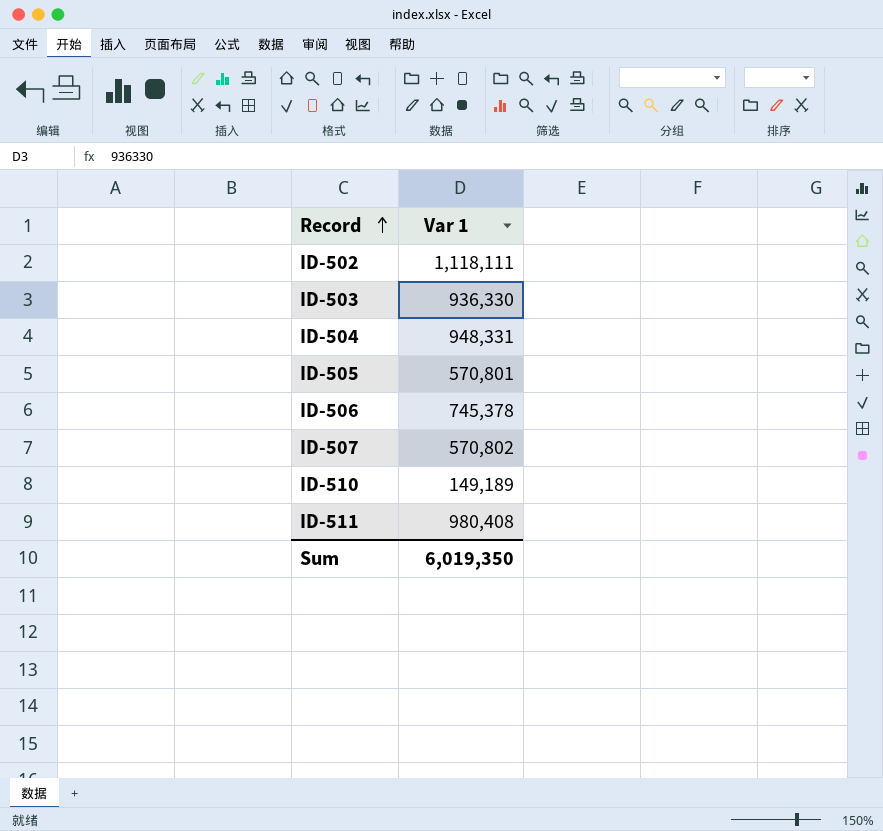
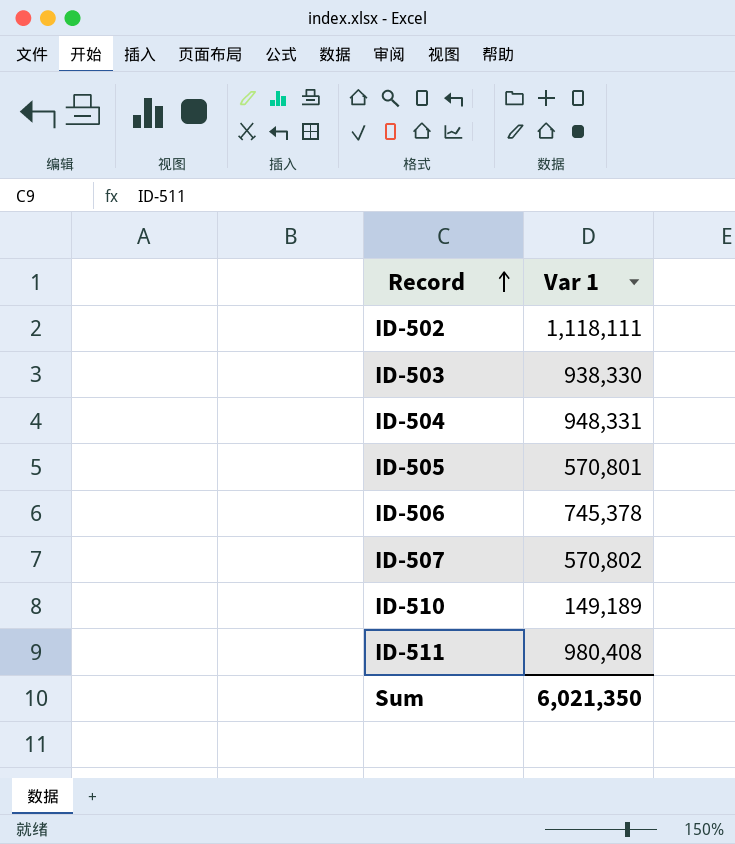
ID-503 | Var 1: 936,330 -> 938,330
Sum | Var 1: 6,019,350 -> 6,021,350

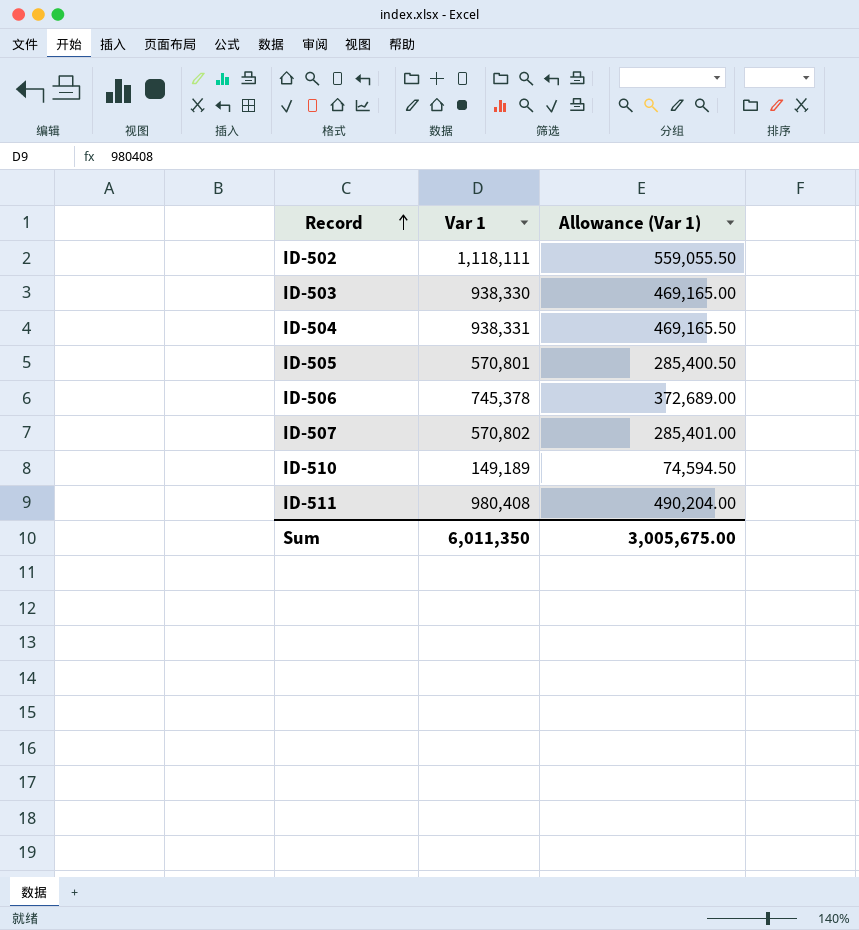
column Allowance (Var 1) | formula: none -> [Var 1] * 0.5
ID-504 | Var 1: 948,331 -> 938,331
Sum | Var 1: 6,021,350 -> 6,011,350

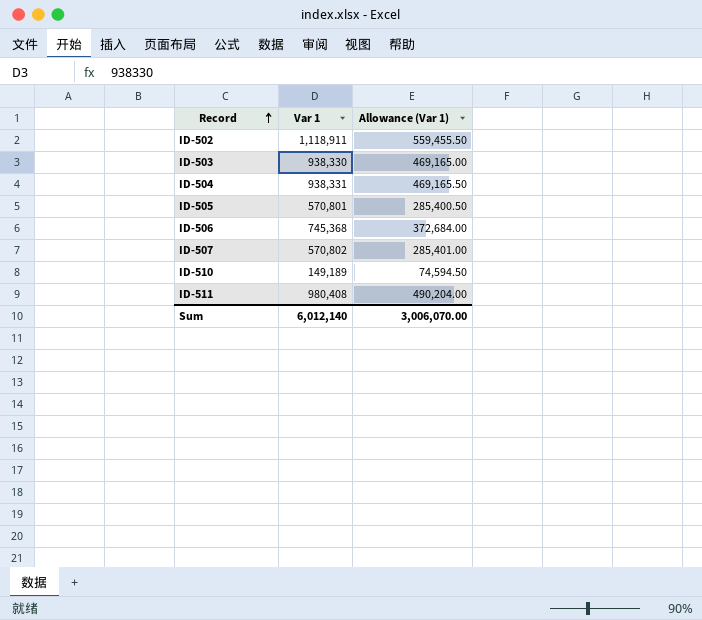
ID-502 | Var 1: 1,118,111 -> 1,118,911
ID-502 | Allowance (Var 1): 559,055.50 -> 559,455.50
ID-506 | Var 1: 745,378 -> 745,368
ID-506 | Allowance (Var 1): 372,689.00 -> 372,684.00
Sum | Var 1: 6,011,350 -> 6,012,140
Sum | Allowance (Var 1): 3,005,675.00 -> 3,006,070.00

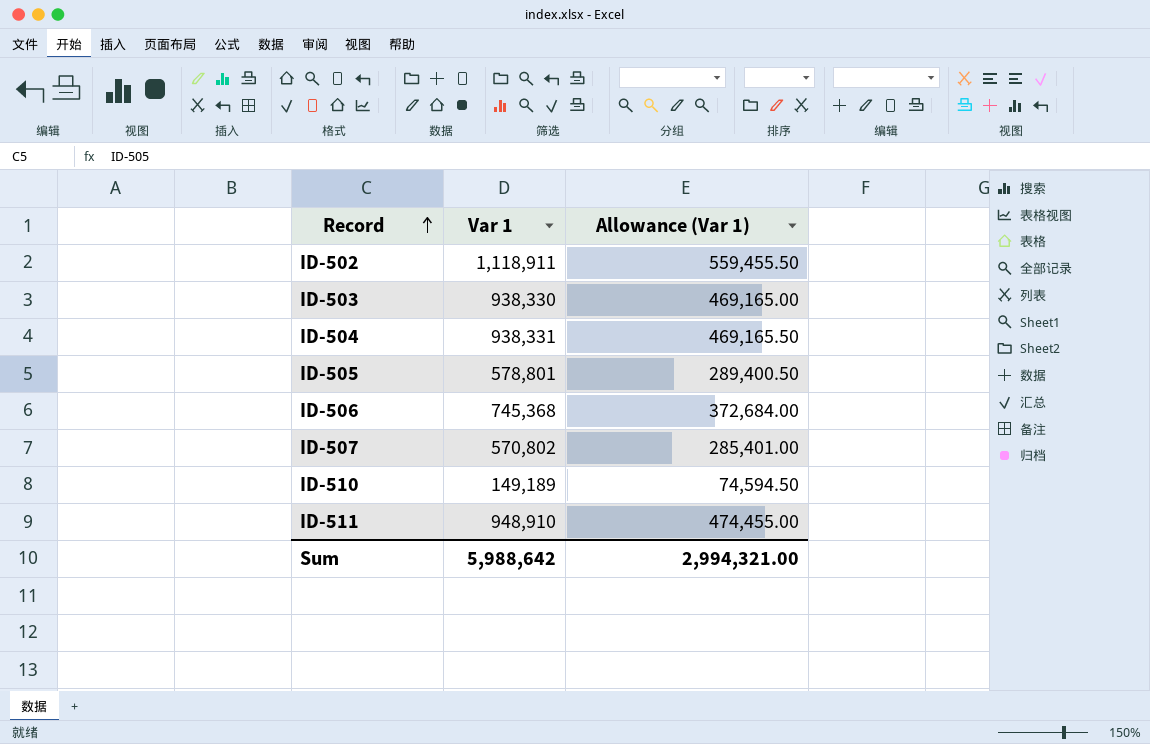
ID-505 | Var 1: 570,801 -> 578,801
ID-505 | Allowance (Var 1): 285,400.50 -> 289,400.50
ID-511 | Var 1: 980,408 -> 948,910
ID-511 | Allowance (Var 1): 490,204.00 -> 474,455.00
Sum | Var 1: 6,012,140 -> 5,988,642
Sum | Allowance (Var 1): 3,006,070.00 -> 2,994,321.00

